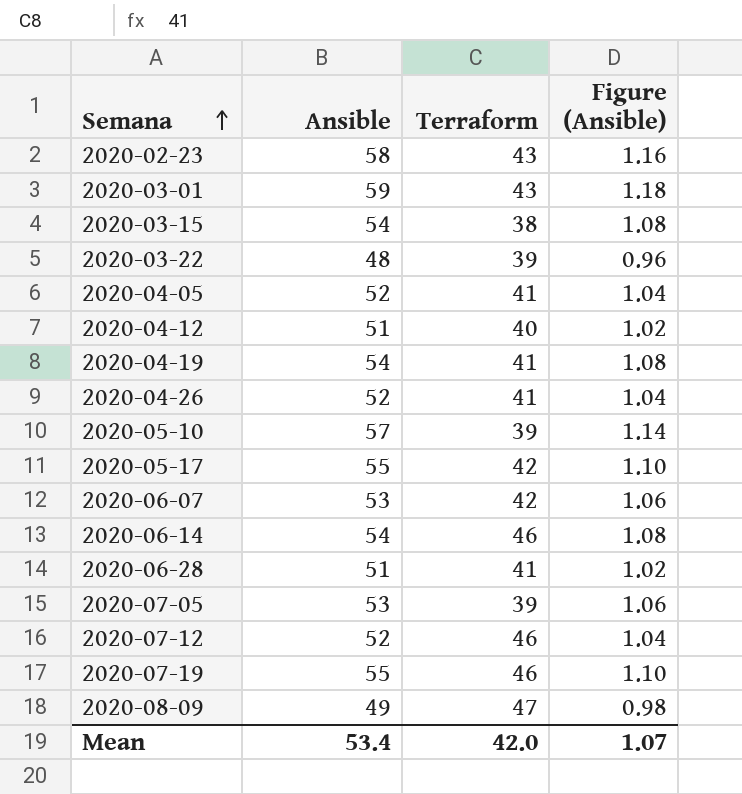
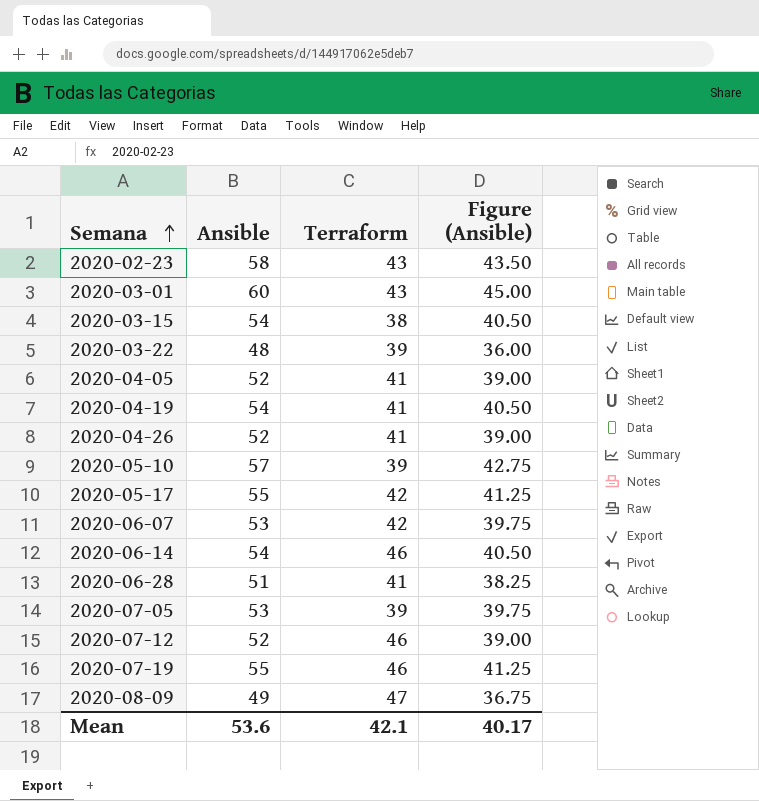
column Figure (Ansible) | formula: [Ansible] * 0.02 -> [Ansible] * 0.75
row 2020-04-12: 51 | 40 | 1.02 -> none
2020-03-01 | Ansible: 59 -> 60
Mean | Ansible: 53.4 -> 53.6
Mean | Terraform: 42.0 -> 42.1
Mean | Figure (Ansible): 1.07 -> 40.17

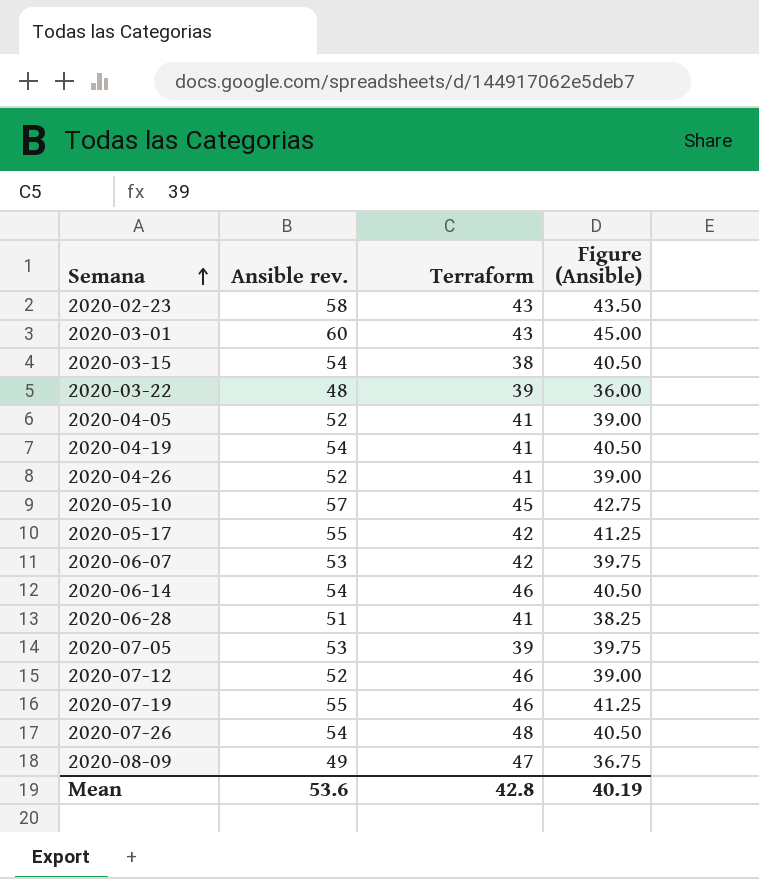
column name: Ansible -> Ansible rev.
2020-05-10 | Terraform: 39 -> 45
row 2020-07-26: none -> 54 | 48 | 40.50
Mean | Terraform: 42.1 -> 42.8
Mean | Figure (Ansible): 40.17 -> 40.19

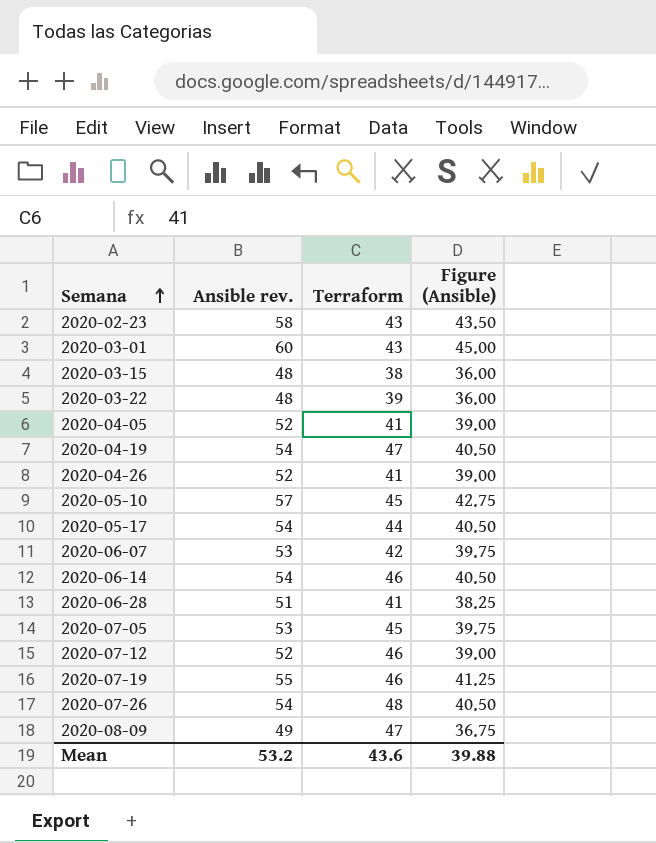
2020-03-15 | Ansible rev.: 54 -> 48
2020-03-15 | Figure (Ansible): 40.50 -> 36.00
2020-04-19 | Terraform: 41 -> 47
2020-05-17 | Ansible rev.: 55 -> 54
2020-05-17 | Terraform: 42 -> 44
2020-05-17 | Figure (Ansible): 41.25 -> 40.50
2020-07-05 | Terraform: 39 -> 45
Mean | Ansible rev.: 53.6 -> 53.2
Mean | Terraform: 42.8 -> 43.6
Mean | Figure (Ansible): 40.19 -> 39.88

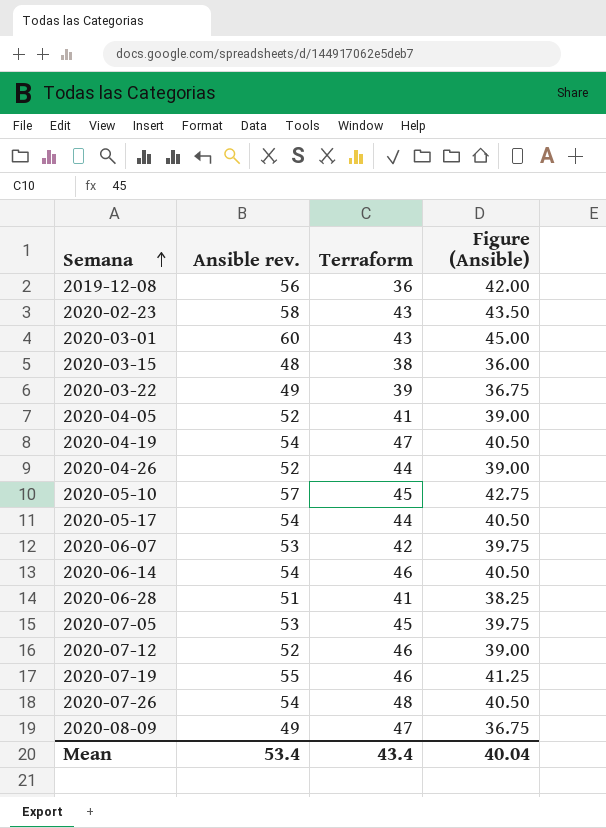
row 2019-12-08: none -> 56 | 36 | 42.00
2020-03-22 | Ansible rev.: 48 -> 49
2020-03-22 | Figure (Ansible): 36.00 -> 36.75
2020-04-26 | Terraform: 41 -> 44
Mean | Ansible rev.: 53.2 -> 53.4
Mean | Terraform: 43.6 -> 43.4
Mean | Figure (Ansible): 39.88 -> 40.04

